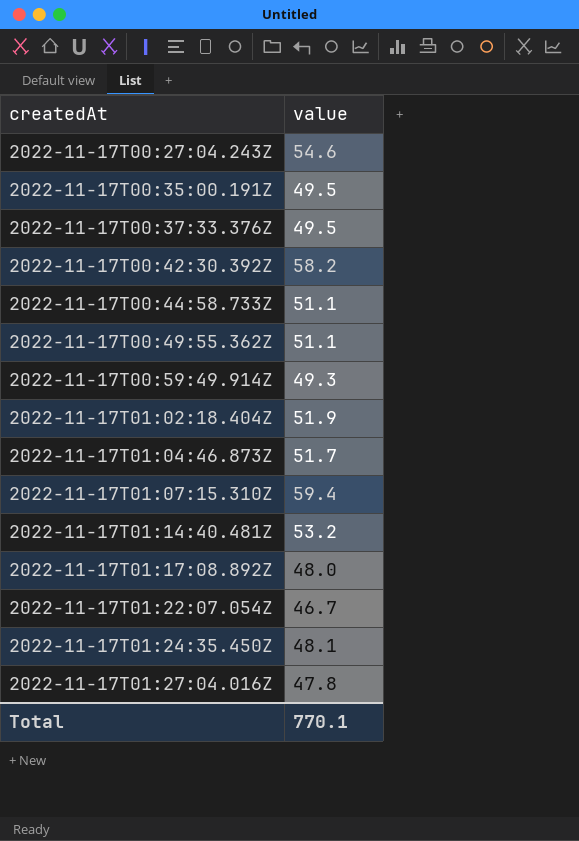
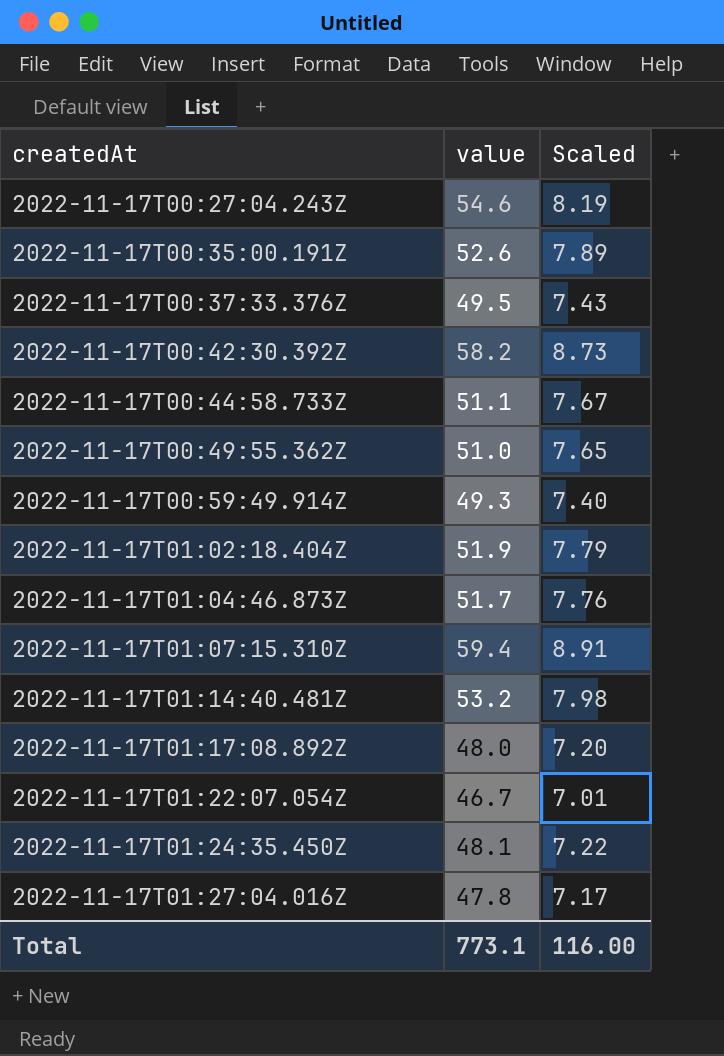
column Scaled | formula: none -> [value] * 0.15
2022-11-17T00:35:00.191Z | value: 49.5 -> 52.6
2022-11-17T00:49:55.362Z | value: 51.1 -> 51.0
Total | value: 770.1 -> 773.1

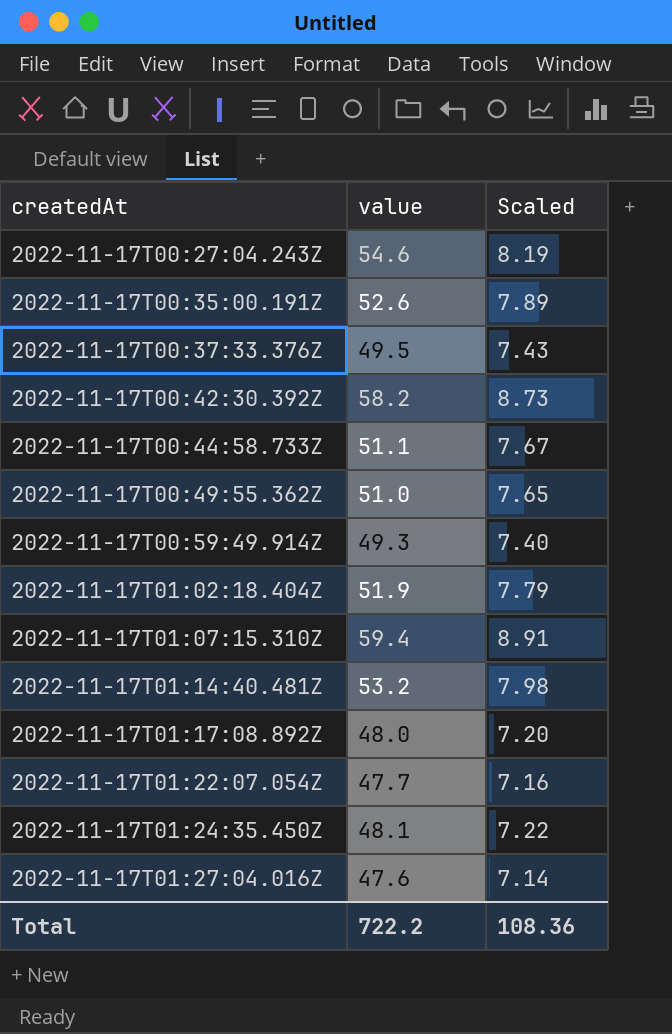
row 2022-11-17T01:04:46.873Z: 51.7 | 7.76 -> none
2022-11-17T01:22:07.054Z | value: 46.7 -> 47.7
2022-11-17T01:22:07.054Z | Scaled: 7.01 -> 7.16
2022-11-17T01:27:04.016Z | value: 47.8 -> 47.6
2022-11-17T01:27:04.016Z | Scaled: 7.17 -> 7.14
Total | value: 773.1 -> 722.2
Total | Scaled: 116.00 -> 108.36

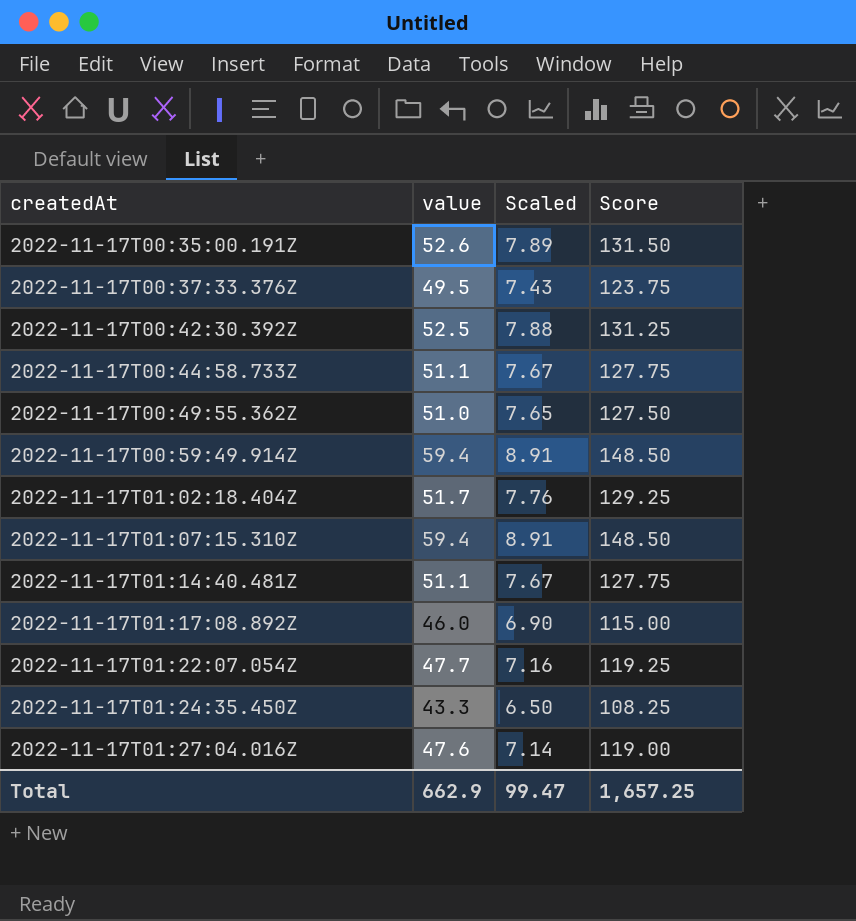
column Score | formula: none -> [value] * 2.5
row 2022-11-17T00:27:04.243Z: 54.6 | 8.19 -> none
2022-11-17T00:42:30.392Z | value: 58.2 -> 52.5
2022-11-17T00:42:30.392Z | Scaled: 8.73 -> 7.88
2022-11-17T00:59:49.914Z | value: 49.3 -> 59.4
2022-11-17T00:59:49.914Z | Scaled: 7.40 -> 8.91
2022-11-17T01:02:18.404Z | value: 51.9 -> 51.7
2022-11-17T01:02:18.404Z | Scaled: 7.79 -> 7.76
2022-11-17T01:14:40.481Z | value: 53.2 -> 51.1
2022-11-17T01:14:40.481Z | Scaled: 7.98 -> 7.67
2022-11-17T01:17:08.892Z | value: 48.0 -> 46.0
2022-11-17T01:17:08.892Z | Scaled: 7.20 -> 6.90
2022-11-17T01:24:35.450Z | value: 48.1 -> 43.3
2022-11-17T01:24:35.450Z | Scaled: 7.22 -> 6.50
Total | value: 722.2 -> 662.9
Total | Scaled: 108.36 -> 99.47

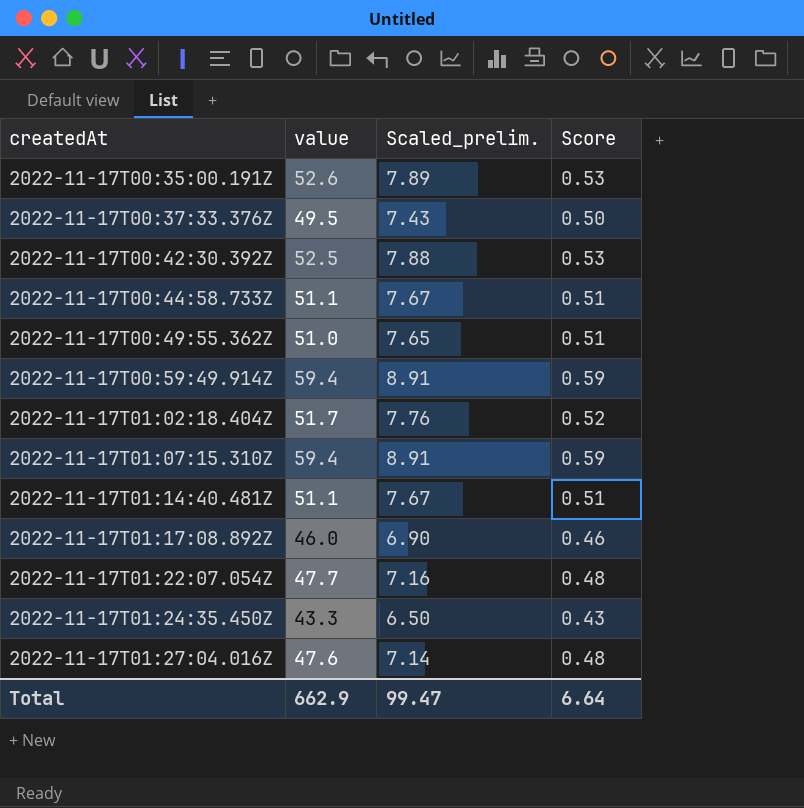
column name: Scaled -> Scaled_prelim.
column Score | formula: [value] * 2.5 -> [value] * 0.01
Total | Score: 1,657.25 -> 6.64

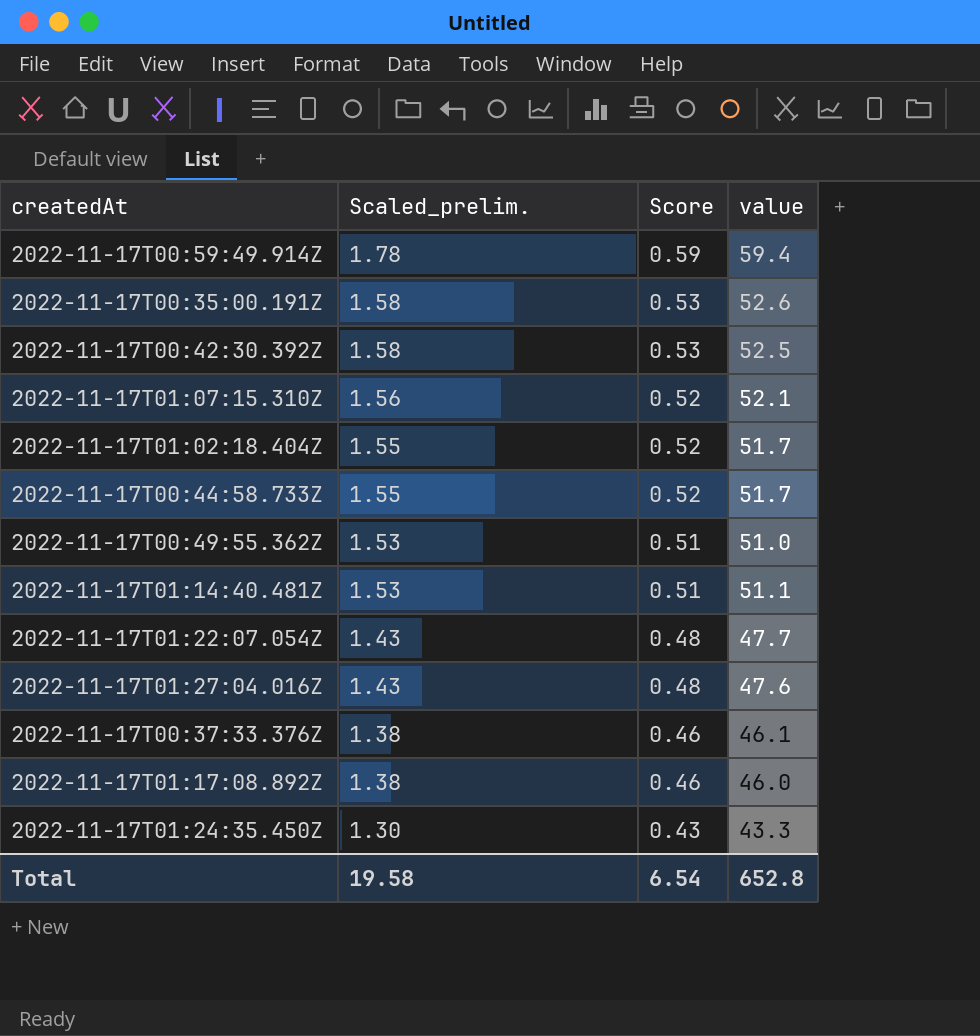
row order: createdAt ascending -> Scaled_prelim. descending
column Scaled_prelim. | formula: [value] * 0.15 -> [value] * 0.03
column value | position: 2 -> 4
2022-11-17T01:07:15.310Z | Score: 0.59 -> 0.52
2022-11-17T01:07:15.310Z | value: 59.4 -> 52.1
2022-11-17T00:44:58.733Z | Score: 0.51 -> 0.52
2022-11-17T00:44:58.733Z | value: 51.1 -> 51.7
2022-11-17T00:37:33.376Z | Score: 0.50 -> 0.46
2022-11-17T00:37:33.376Z | value: 49.5 -> 46.1
Total | Scaled_prelim.: 99.47 -> 19.58
Total | Score: 6.64 -> 6.54
Total | value: 662.9 -> 652.8

